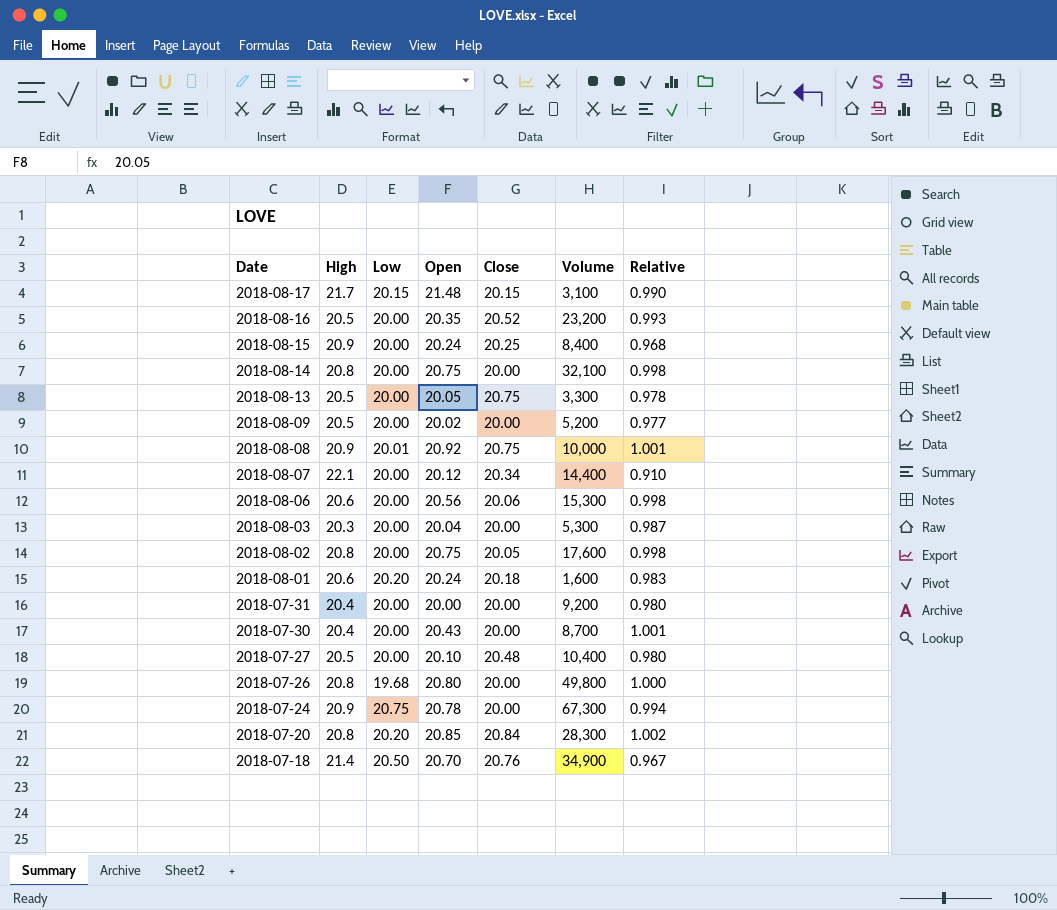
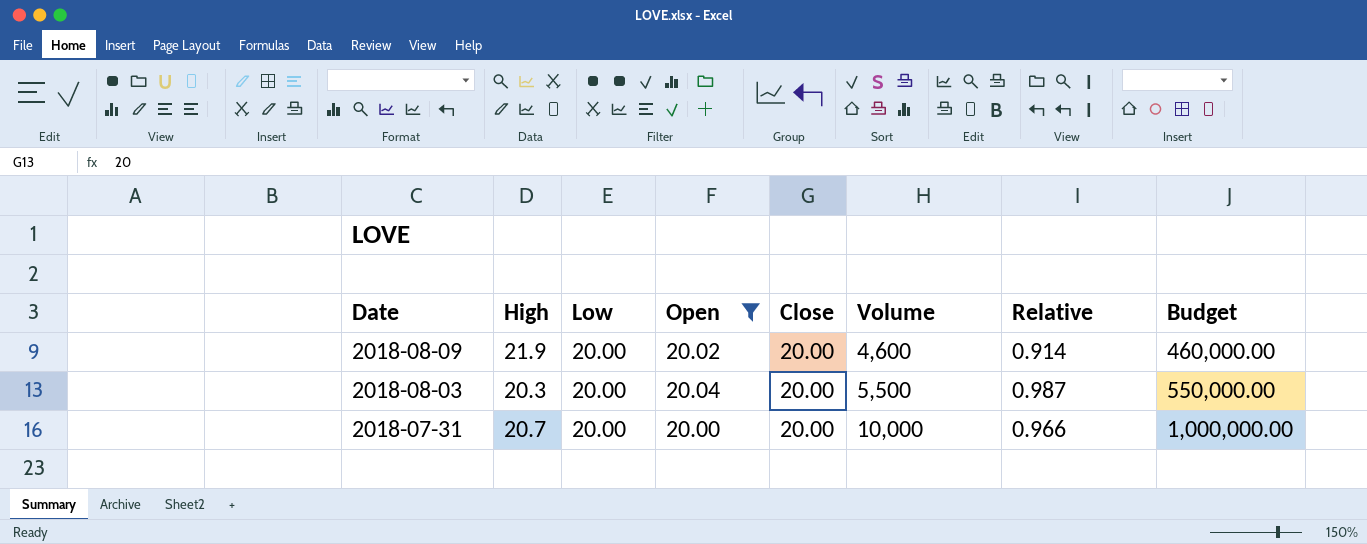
filter: none -> Open <= 20.04
column Budget | formula: none -> [Volume] * 100
2018-08-09 | High: 20.5 -> 21.9
2018-08-09 | Volume: 5,200 -> 4,600
2018-08-09 | Relative: 0.977 -> 0.914
2018-08-03 | Volume: 5,300 -> 5,500
2018-07-31 | High: 20.4 -> 20.7
2018-07-31 | Volume: 9,200 -> 10,000
2018-07-31 | Relative: 0.980 -> 0.966

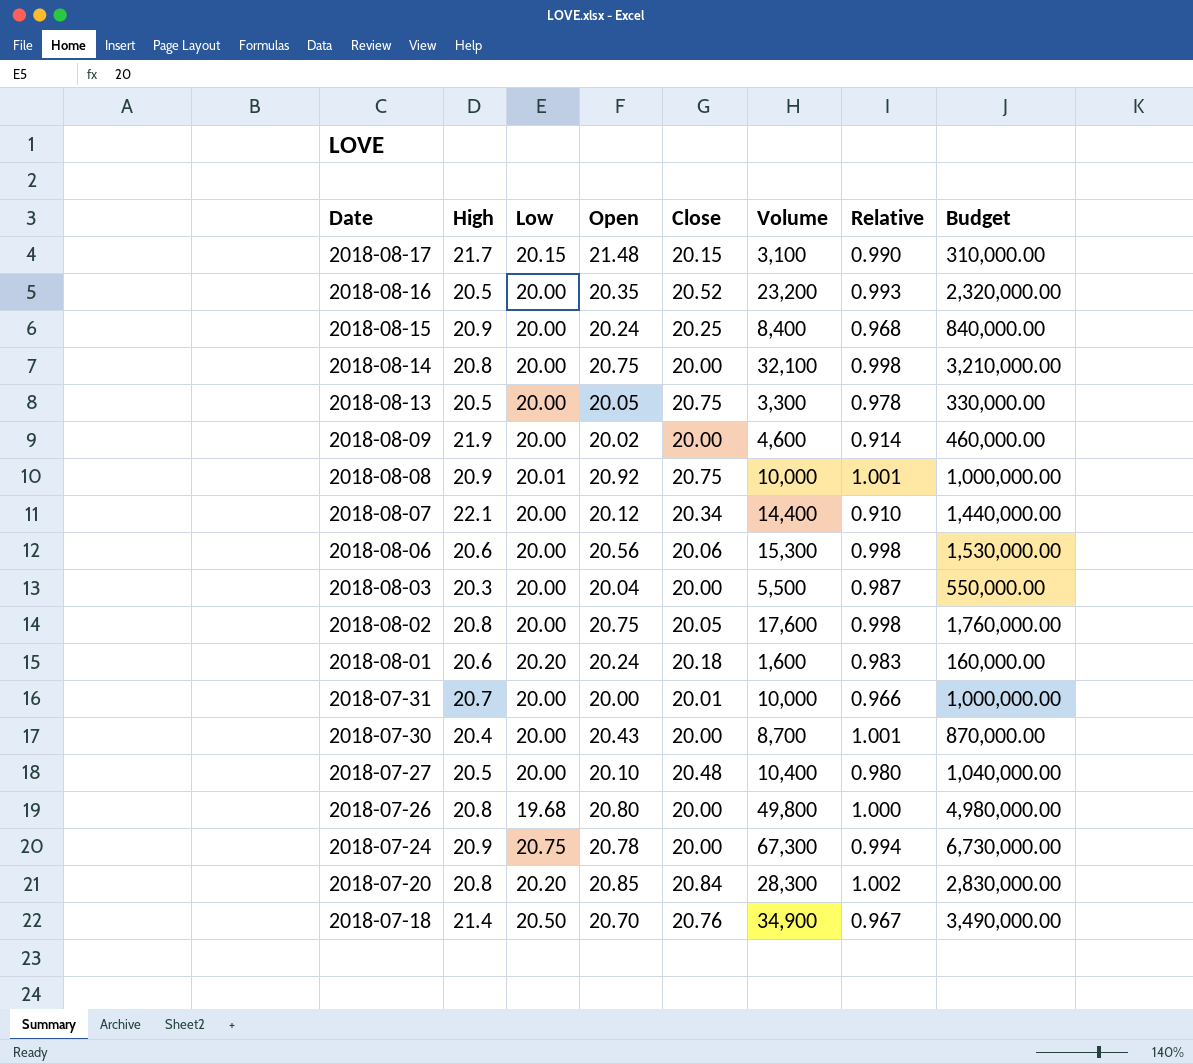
filter: Open <= 20.04 -> none
2018-07-31 | Close: 20.00 -> 20.01

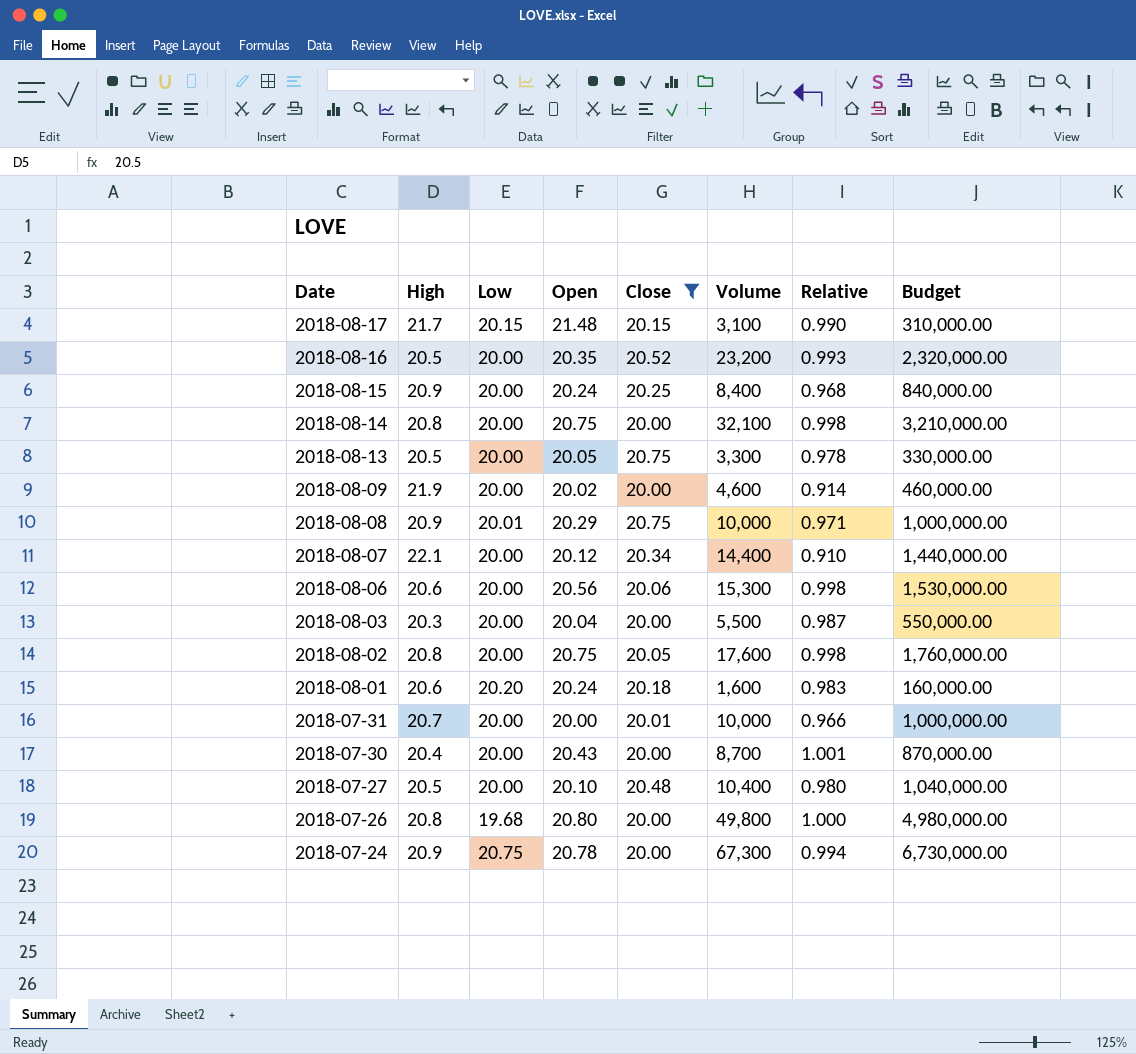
filter: none -> Close <= 20.75
2018-08-08 | Open: 20.92 -> 20.29
2018-08-08 | Relative: 1.001 -> 0.971

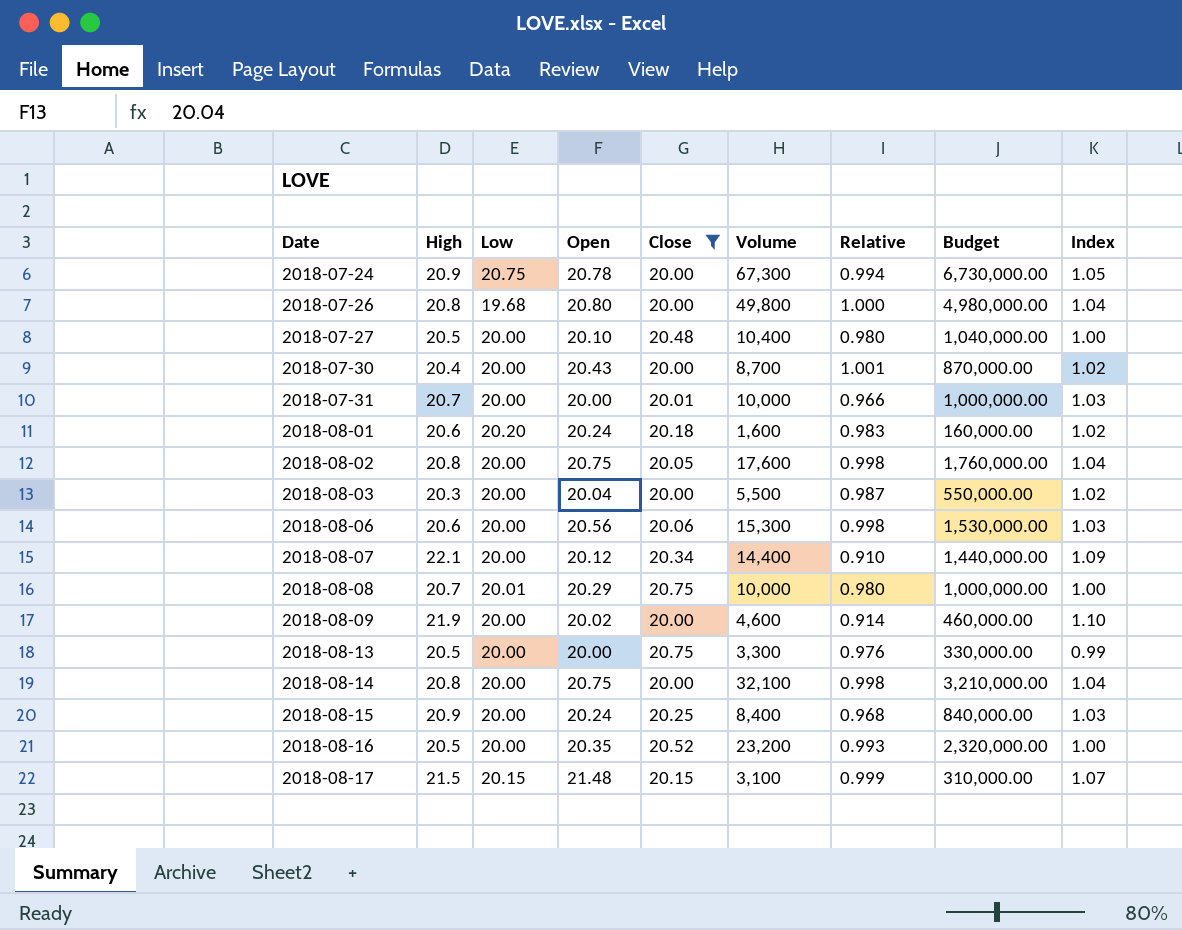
row order: Date descending -> Date ascending
column Index | formula: none -> [High] / [Close]
2018-08-08 | High: 20.9 -> 20.7
2018-08-08 | Relative: 0.971 -> 0.980
2018-08-13 | Open: 20.05 -> 20.00
2018-08-13 | Relative: 0.978 -> 0.976
2018-08-17 | High: 21.7 -> 21.5
2018-08-17 | Relative: 0.990 -> 0.999

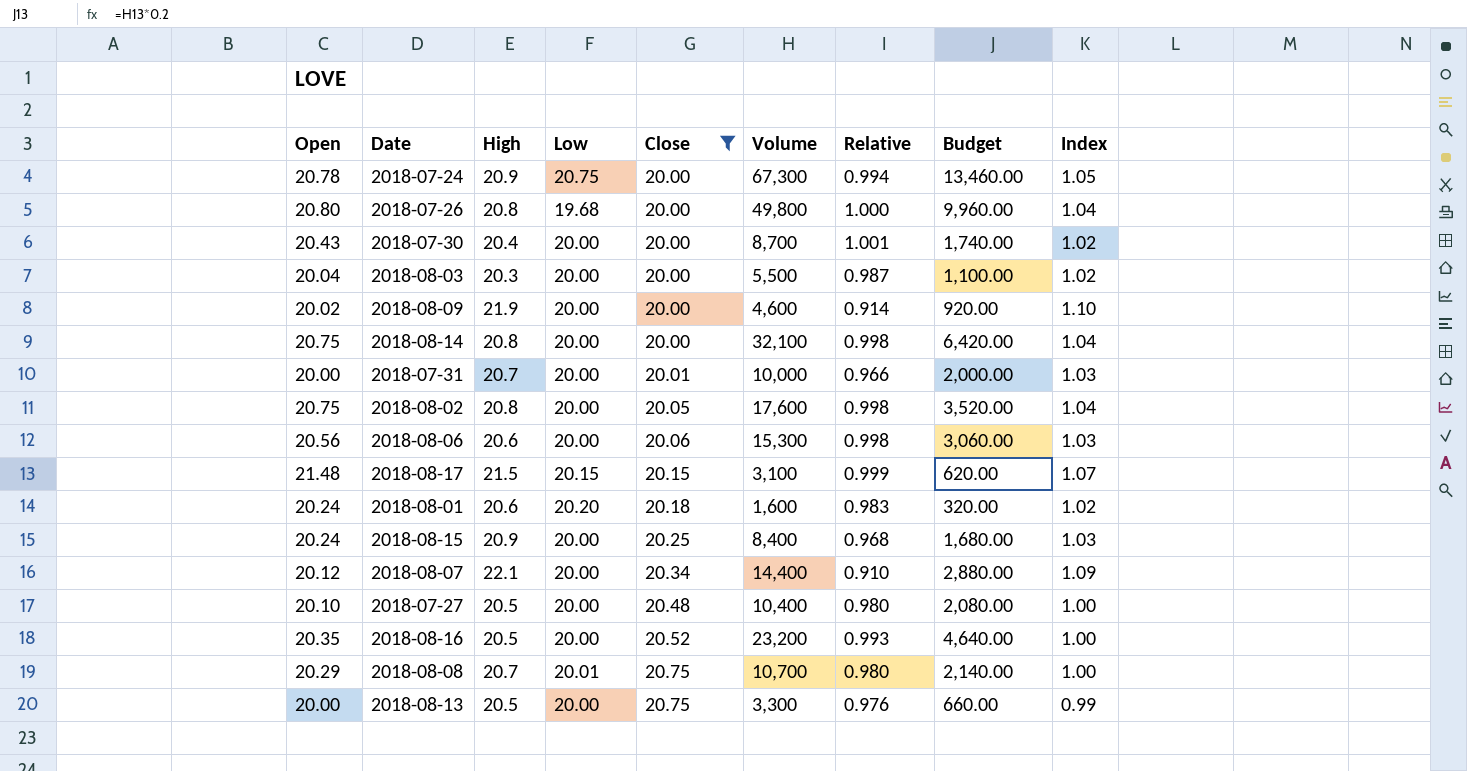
row order: Date ascending -> Close ascending
column Open | position: 4 -> 1
column Budget | formula: [Volume] * 100 -> [Volume] * 0.2
2018-08-08 | Volume: 10,000 -> 10,700

